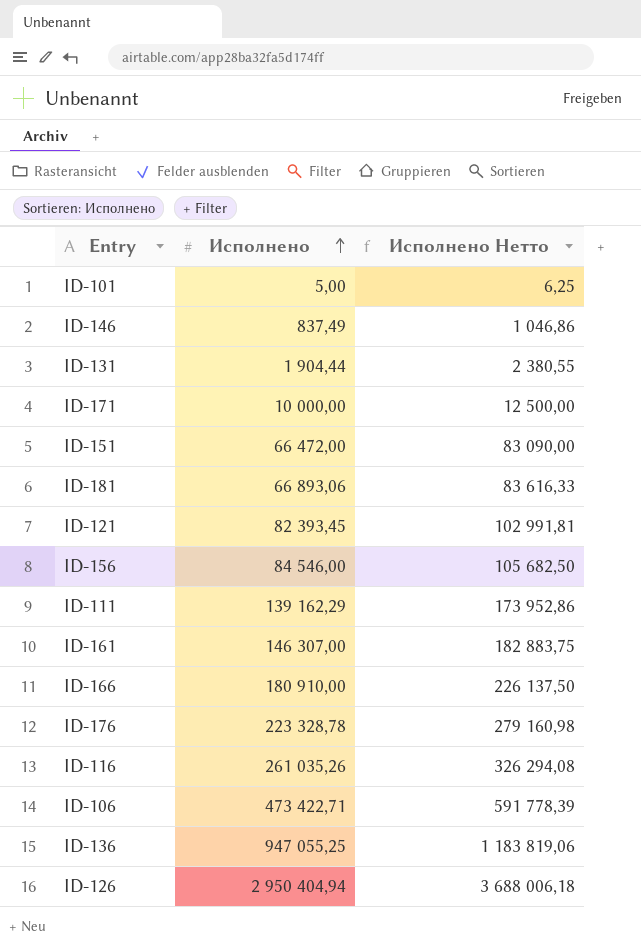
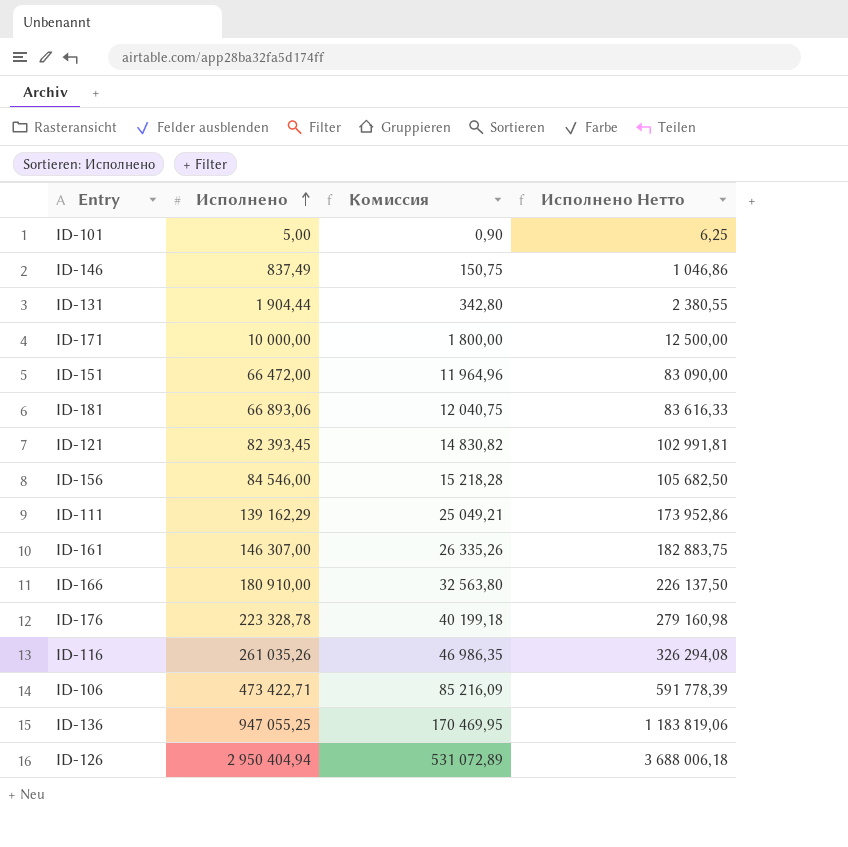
column Комиссия | formula: none -> [Исполнено] * 0,18

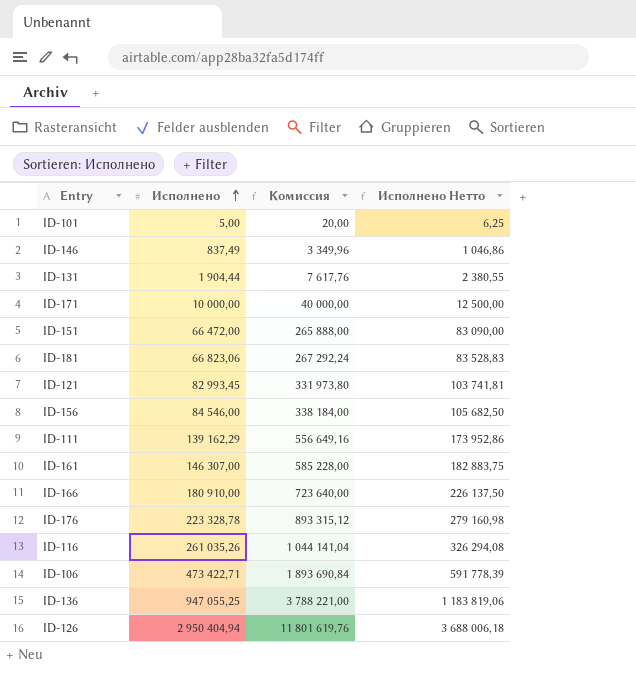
column Комиссия | formula: [Исполнено] * 0,18 -> [Исполнено] * 4
ID-181 | Исполнено: 66 893,06 -> 66 823,06
ID-181 | Исполнено Нетто: 83 616,33 -> 83 528,83
ID-121 | Исполнено: 82 393,45 -> 82 993,45
ID-121 | Исполнено Нетто: 102 991,81 -> 103 741,81

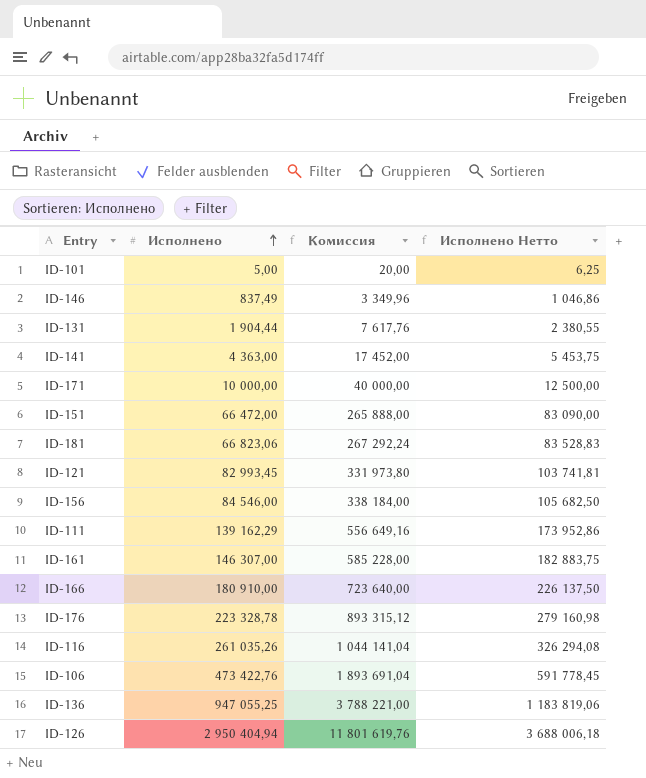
row ID-141: none -> 4 363,00 | 17 452,00 | 5 453,75
ID-106 | Исполнено: 473 422,71 -> 473 422,76
ID-106 | Комиссия: 1 893 690,84 -> 1 893 691,04
ID-106 | Исполнено Нетто: 591 778,39 -> 591 778,45

